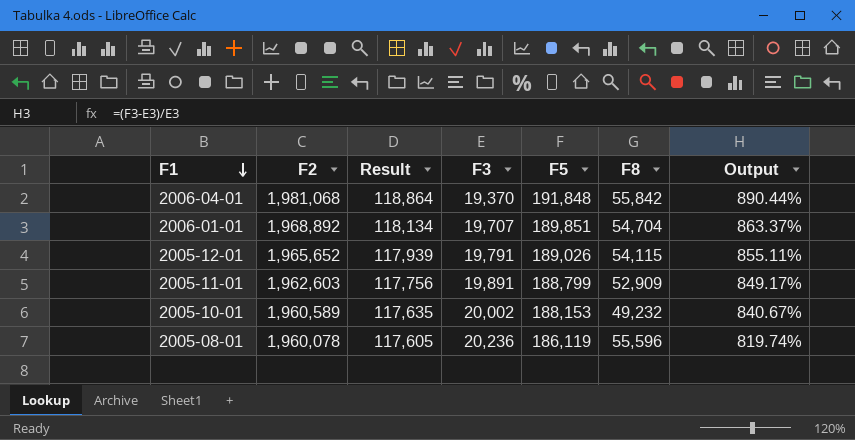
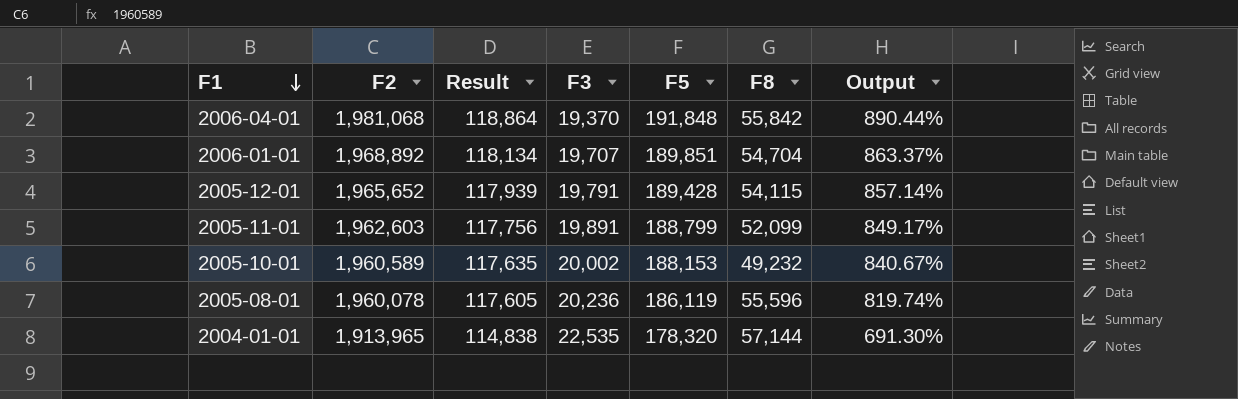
2005-12-01 | F5: 189,026 -> 189,428
2005-12-01 | Output: 855.11% -> 857.14%
2005-11-01 | F8: 52,909 -> 52,099
row 2004-01-01: none -> 1,913,965 | 114,838 | 22,535 | 178,320 | 57,144 | 691.30%

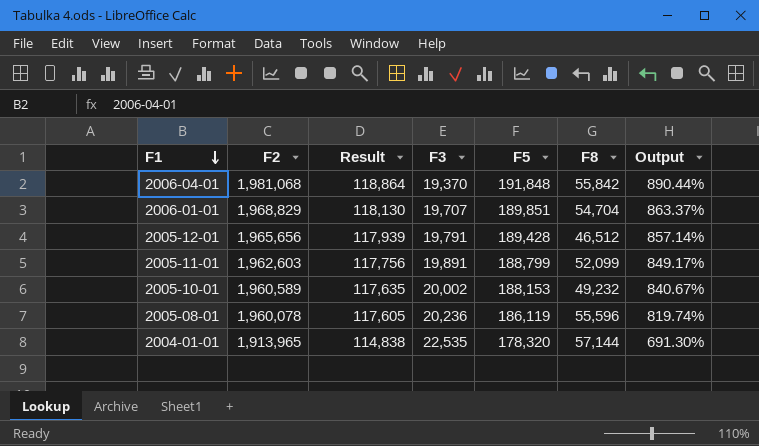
2006-01-01 | F2: 1,968,892 -> 1,968,829
2006-01-01 | Result: 118,134 -> 118,130
2005-12-01 | F2: 1,965,652 -> 1,965,656
2005-12-01 | F8: 54,115 -> 46,512

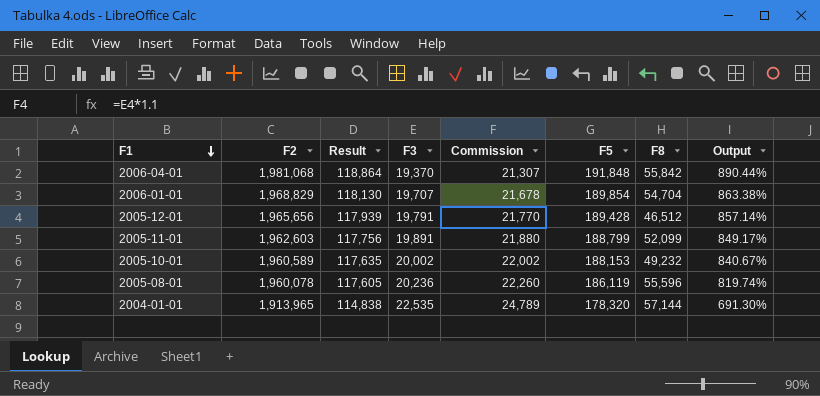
column Commission | formula: none -> [F3] * 1.1
2006-01-01 | F5: 189,851 -> 189,854
2006-01-01 | Output: 863.37% -> 863.38%

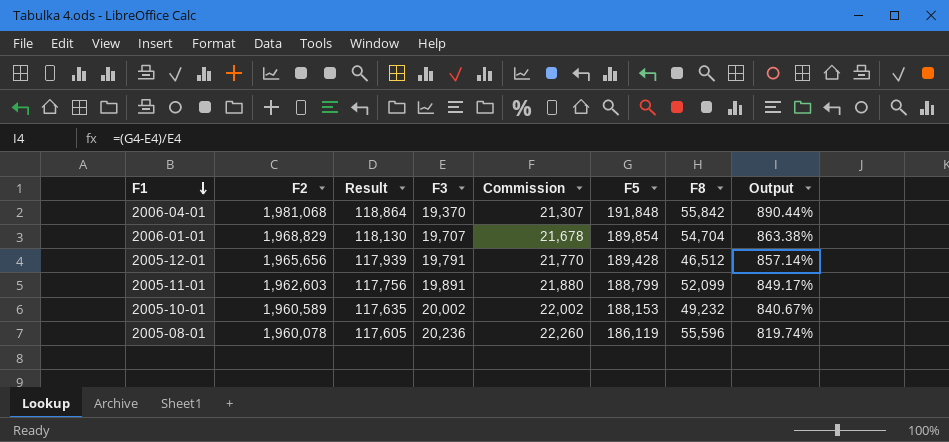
row 2004-01-01: 1,913,965 | 114,838 | 22,535 | 24,789 | 178,320 | 57,144 | 691.30% -> none

